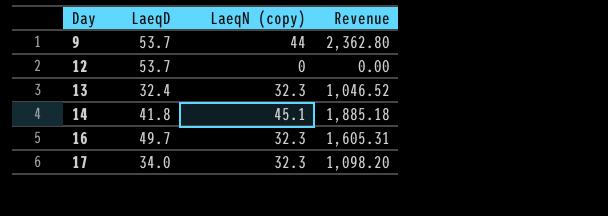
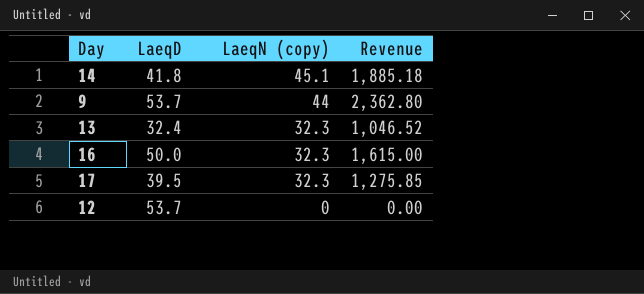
row order: Day ascending -> LaeqN (copy) descending
16 | LaeqD: 49.7 -> 50.0
16 | Revenue: 1,605.31 -> 1,615.00
17 | LaeqD: 34.0 -> 39.5
17 | Revenue: 1,098.20 -> 1,275.85

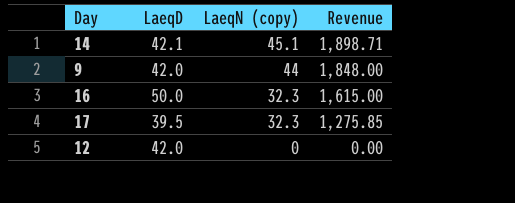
row 13: 32.4 | 32.3 | 1,046.52 -> none
14 | LaeqD: 41.8 -> 42.1
14 | Revenue: 1,885.18 -> 1,898.71
9 | LaeqD: 53.7 -> 42.0
9 | Revenue: 2,362.80 -> 1,848.00
12 | LaeqD: 53.7 -> 42.0

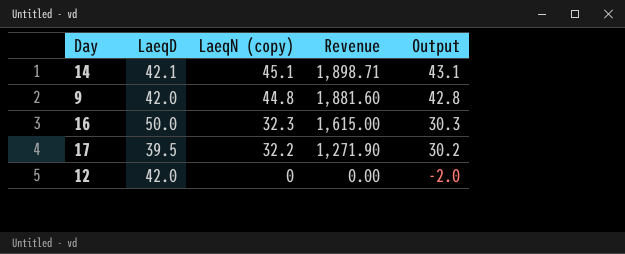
column Output | formula: none -> [LaeqN (copy)] - 2
9 | LaeqN (copy): 44 -> 44.8
9 | Revenue: 1,848.00 -> 1,881.60
17 | LaeqN (copy): 32.3 -> 32.2
17 | Revenue: 1,275.85 -> 1,271.90

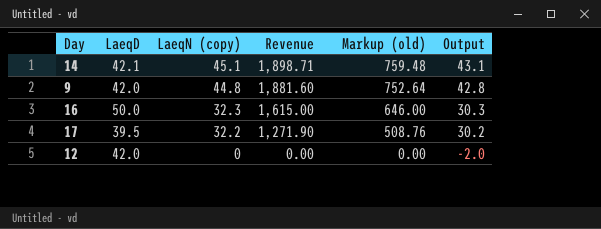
column Markup (old) | formula: none -> [Revenue] * 0.4

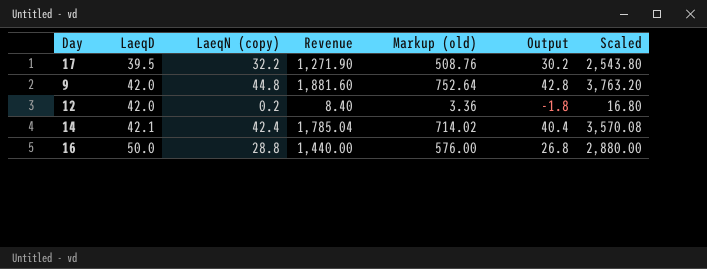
row order: LaeqN (copy) descending -> LaeqD ascending
column Scaled | formula: none -> [Revenue] * 2
12 | LaeqN (copy): 0 -> 0.2
12 | Revenue: 0.00 -> 8.40
12 | Markup (old): 0.00 -> 3.36
12 | Output: -2.0 -> -1.8
14 | LaeqN (copy): 45.1 -> 42.4
14 | Revenue: 1,898.71 -> 1,785.04
14 | Markup (old): 759.48 -> 714.02
14 | Output: 43.1 -> 40.4
16 | LaeqN (copy): 32.3 -> 28.8
16 | Revenue: 1,615.00 -> 1,440.00
16 | Markup (old): 646.00 -> 576.00
16 | Output: 30.3 -> 26.8

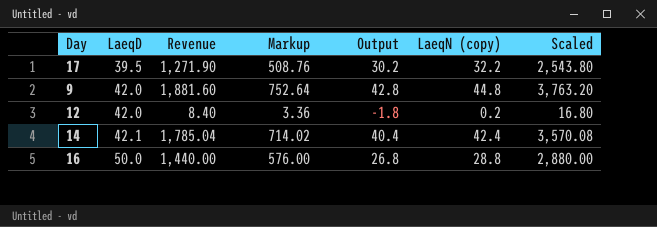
column name: Markup (old) -> Markup
column LaeqN (copy) | position: 3 -> 6

